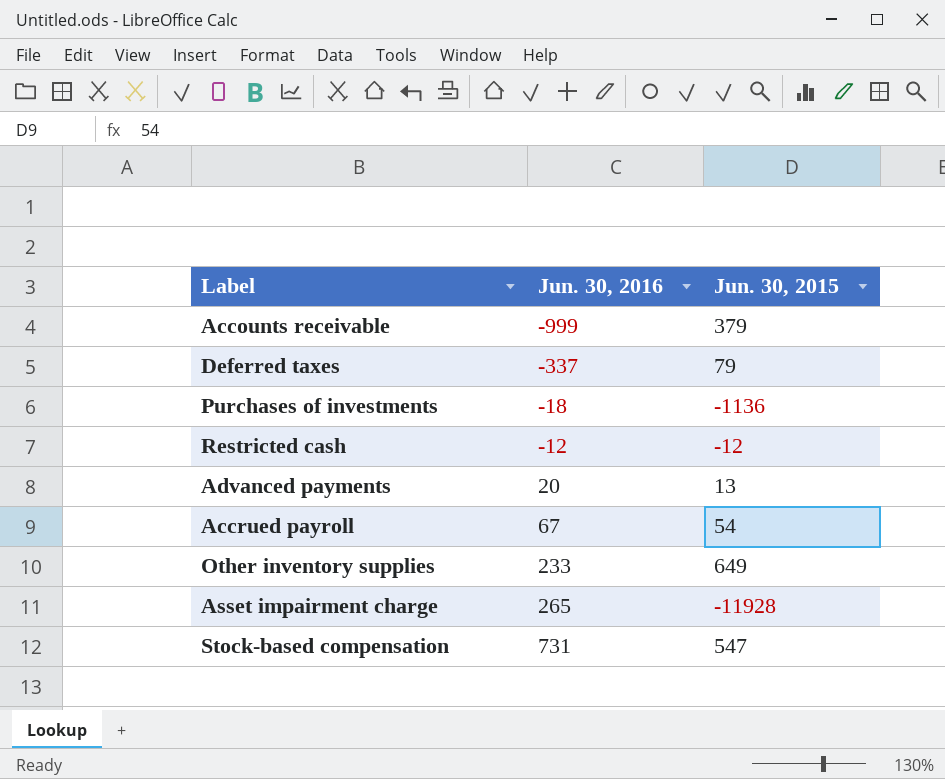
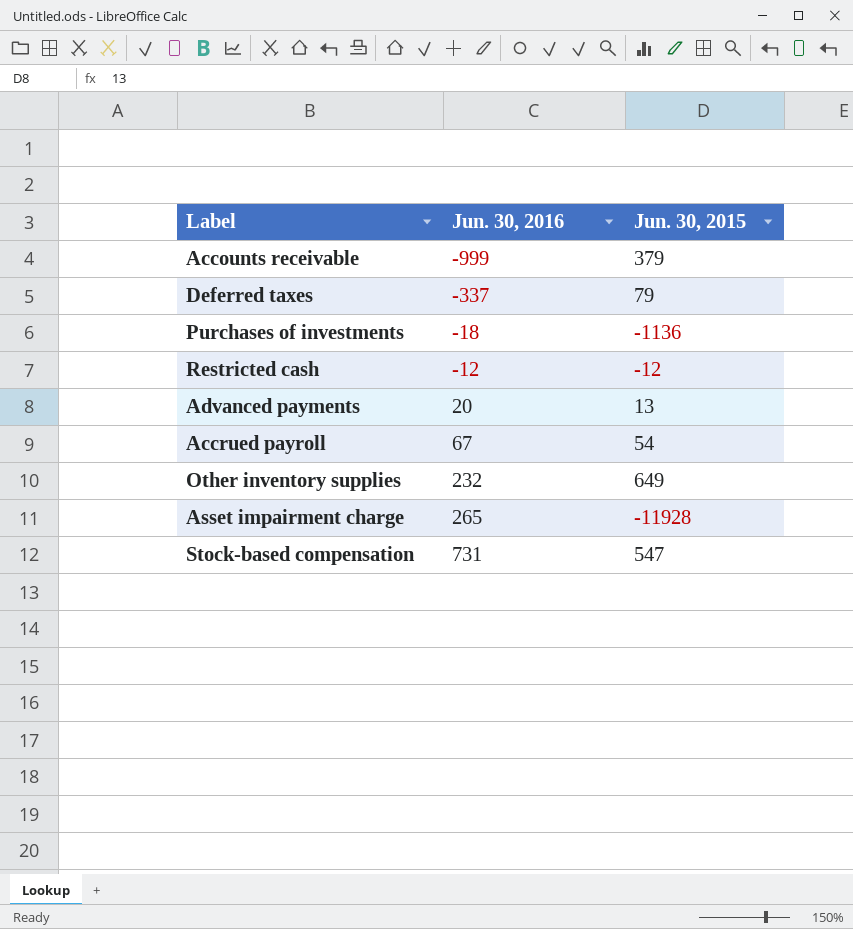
Other inventory supplies | Jun. 30, 2016: 233 -> 232

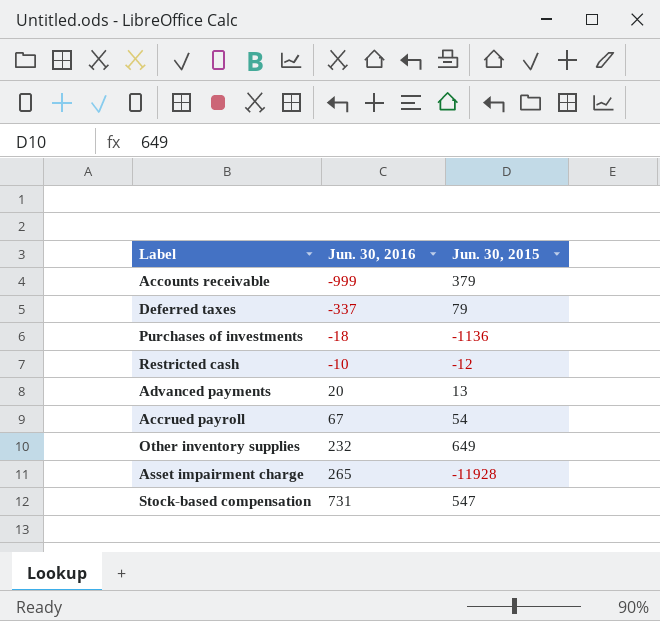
Restricted cash | Jun. 30, 2016: -12 -> -10

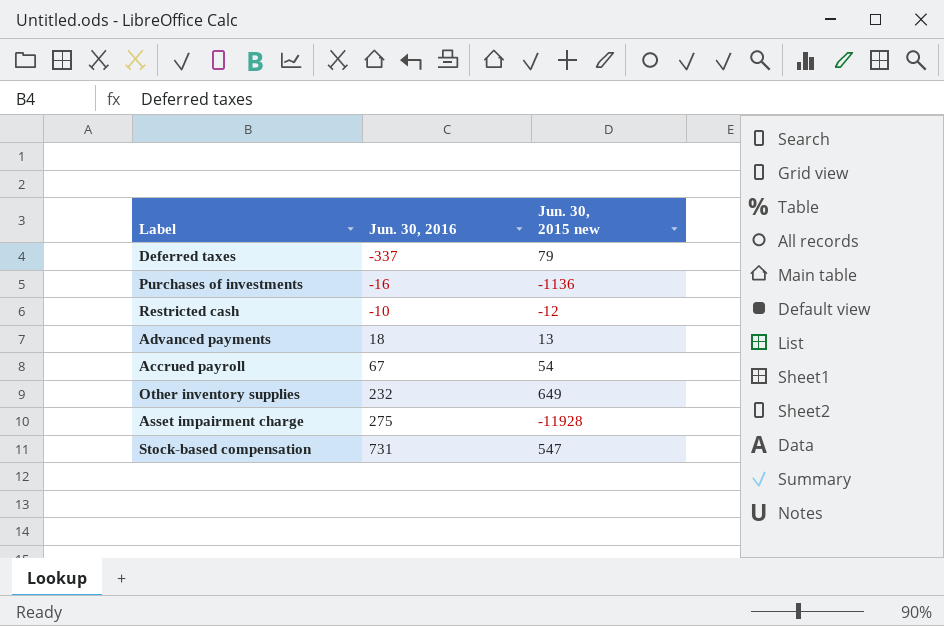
column name: Jun. 30, 2015 -> Jun. 30, 2015 new
row Accounts receivable: -999 | 379 -> none
Purchases of investments | Jun. 30, 2016: -18 -> -16
Advanced payments | Jun. 30, 2016: 20 -> 18
Asset impairment charge | Jun. 30, 2016: 265 -> 275

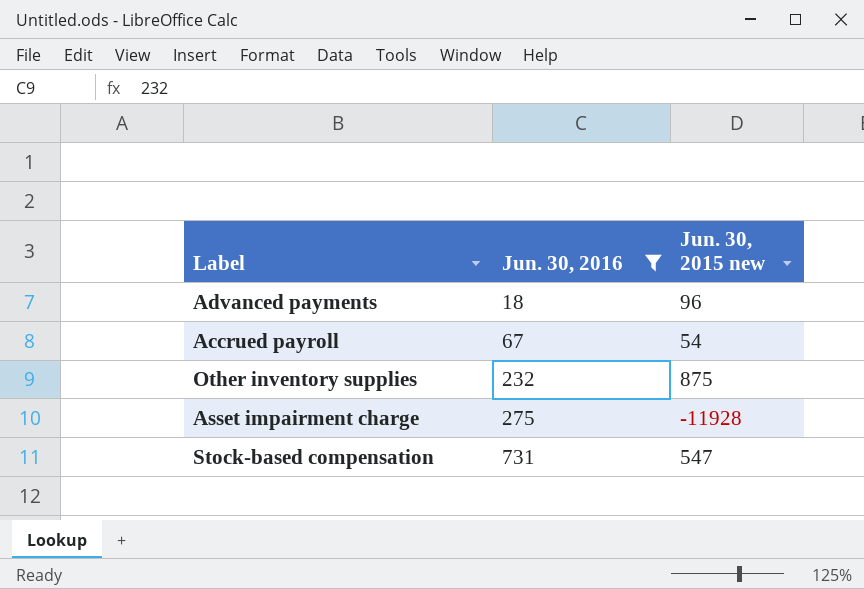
filter: none -> Jun. 30, 2016 >= 18
Advanced payments | Jun. 30, 2015 new: 13 -> 96
Other inventory supplies | Jun. 30, 2015 new: 649 -> 875

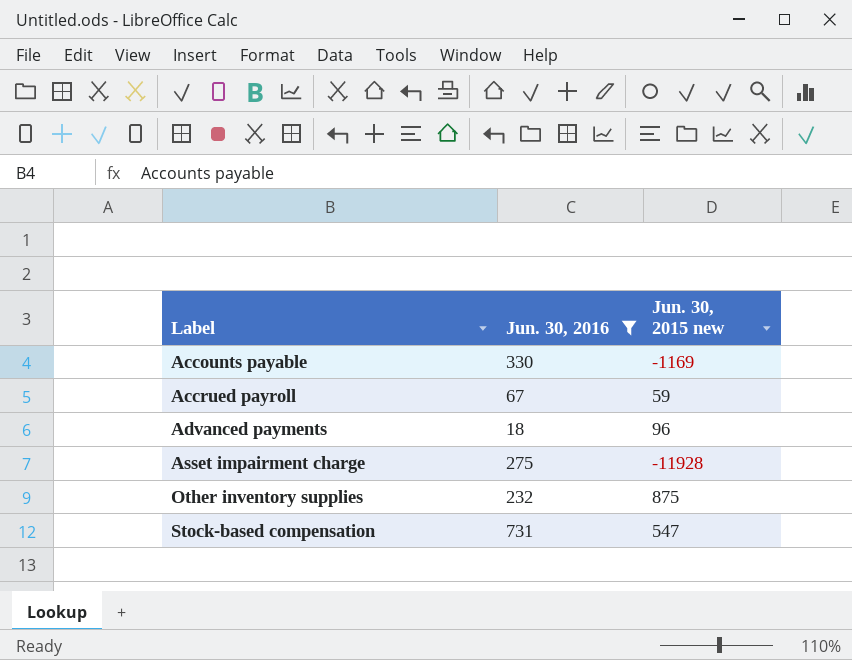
row order: Jun. 30, 2016 ascending -> Label ascending
row Accounts payable: none -> 330 | -1169
Accrued payroll | Jun. 30, 2015 new: 54 -> 59

